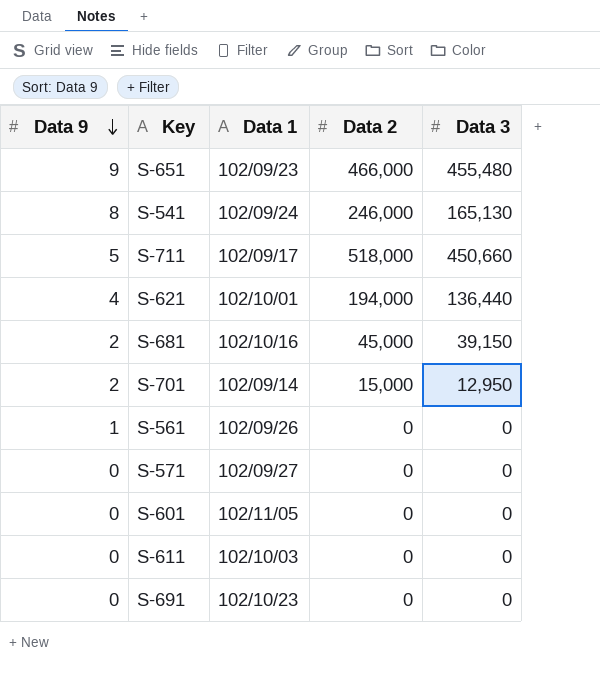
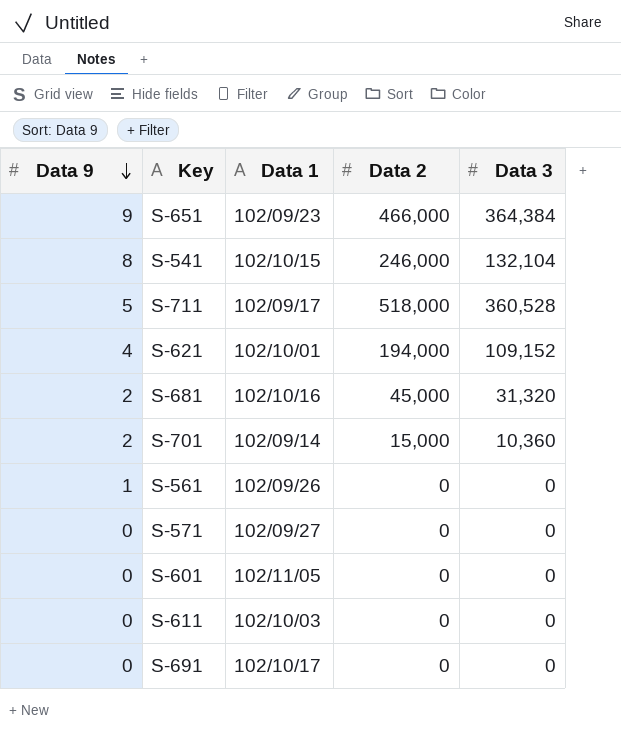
S-651 | Data 3: 455,480 -> 364,384
S-541 | Data 1: 102/09/24 -> 102/10/15
S-541 | Data 3: 165,130 -> 132,104
S-711 | Data 3: 450,660 -> 360,528
S-621 | Data 3: 136,440 -> 109,152
S-681 | Data 3: 39,150 -> 31,320
S-701 | Data 3: 12,950 -> 10,360
S-691 | Data 1: 102/10/23 -> 102/10/17

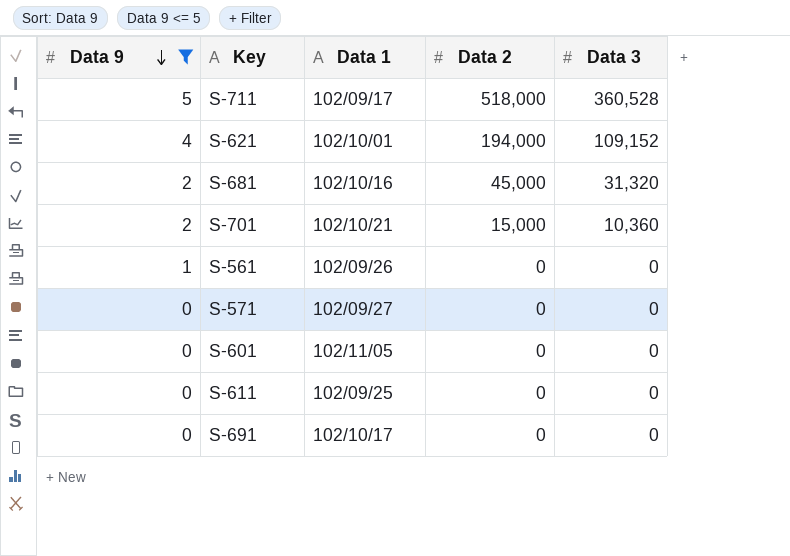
filter: none -> Data 9 <= 5
S-701 | Data 1: 102/09/14 -> 102/10/21
S-611 | Data 1: 102/10/03 -> 102/09/25

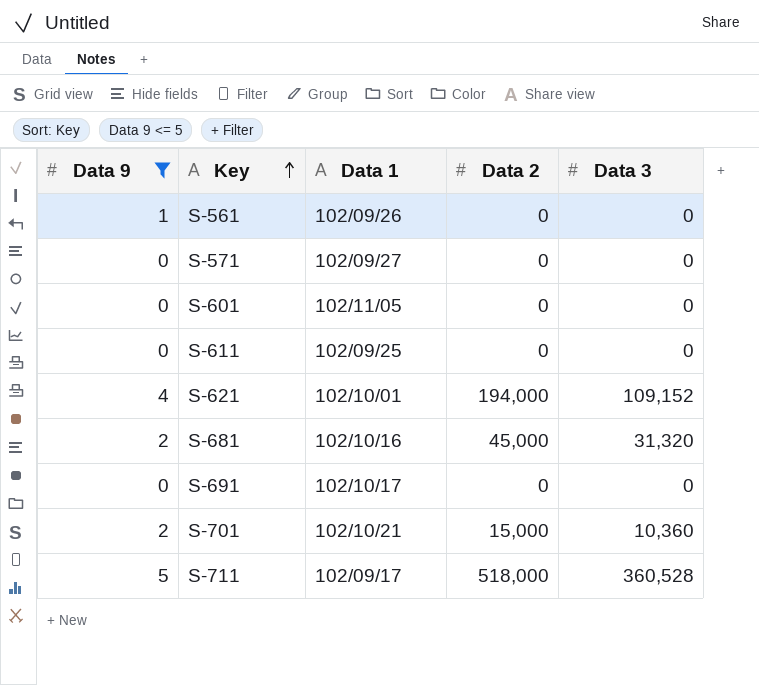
row order: Data 9 descending -> Key ascending

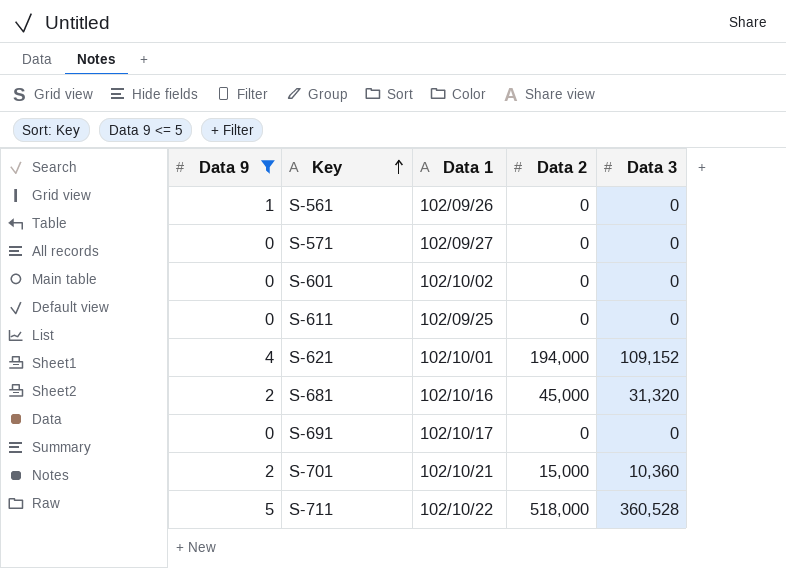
S-601 | Data 1: 102/11/05 -> 102/10/02
S-711 | Data 1: 102/09/17 -> 102/10/22

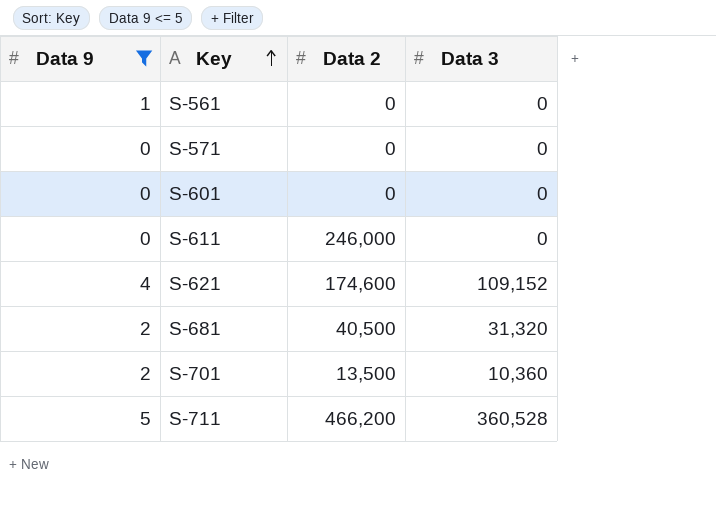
column Data 1 | position: 3 -> none
row S-691: 0 | 102/10/17 | 0 | 0 -> none
S-611 | Data 2: 0 -> 246,000
S-621 | Data 2: 194,000 -> 174,600
S-681 | Data 2: 45,000 -> 40,500
S-701 | Data 2: 15,000 -> 13,500
S-711 | Data 2: 518,000 -> 466,200

